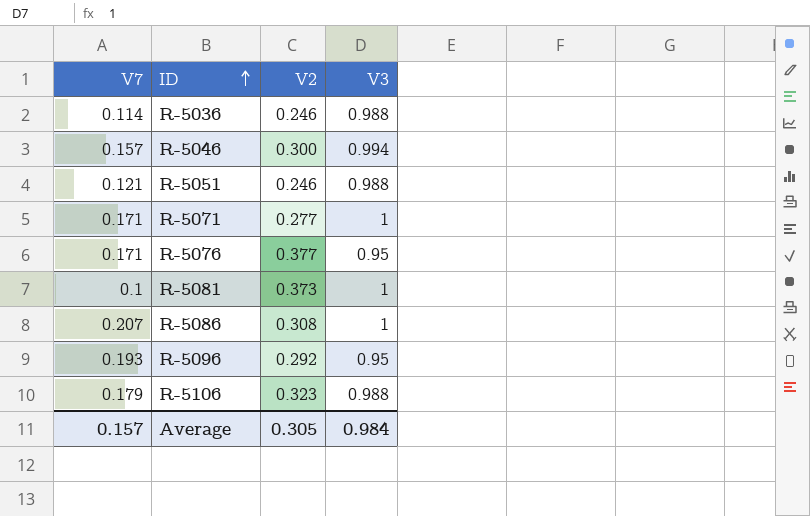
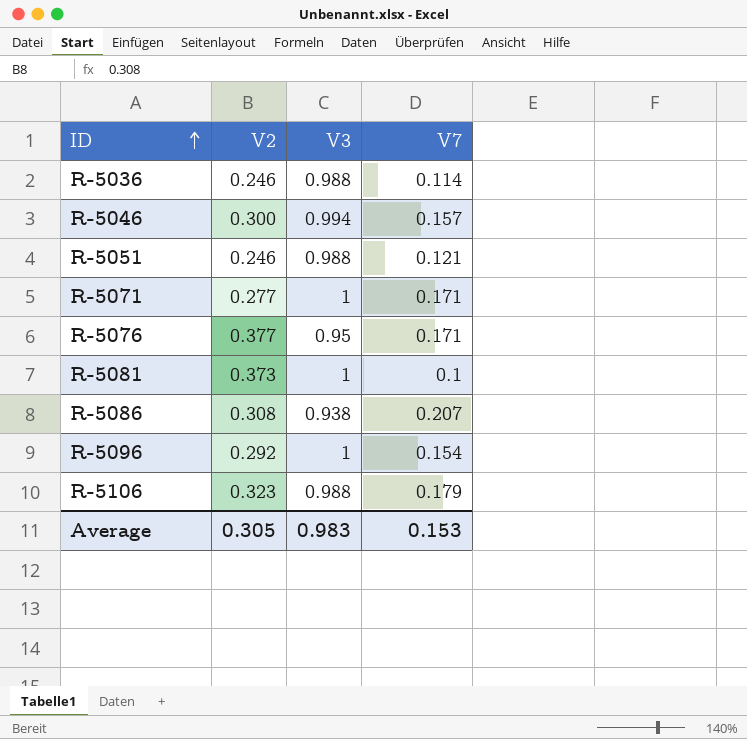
column V7 | position: 1 -> 4
R-5086 | V3: 1 -> 0.938
R-5096 | V3: 0.95 -> 1
R-5096 | V7: 0.193 -> 0.154
Average | V3: 0.984 -> 0.983
Average | V7: 0.157 -> 0.153

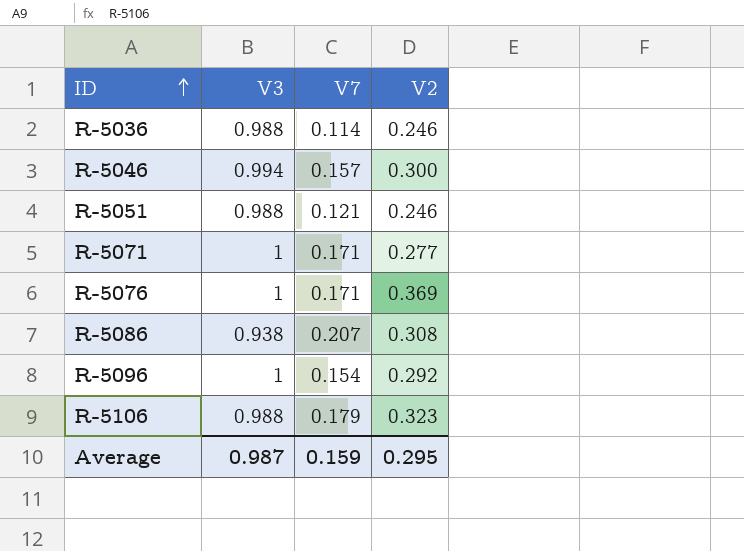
column V2 | position: 2 -> 4
row R-5081: 0.373 | 1 | 0.1 -> none
R-5076 | V3: 0.95 -> 1
R-5076 | V2: 0.377 -> 0.369
Average | V3: 0.983 -> 0.987
Average | V7: 0.153 -> 0.159
Average | V2: 0.305 -> 0.295

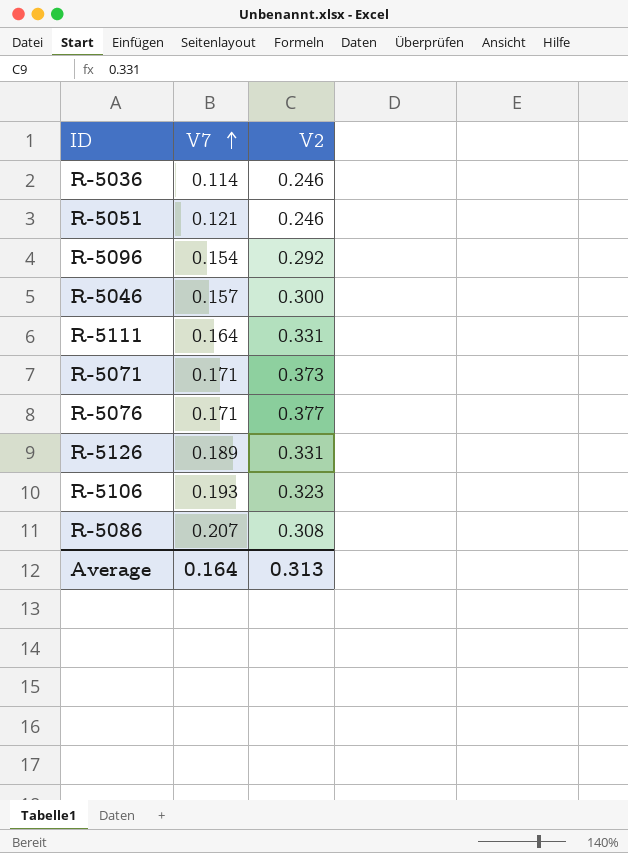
row order: ID ascending -> V7 ascending
column V3 | position: 2 -> none
row R-5111: none -> 0.164 | 0.331
R-5071 | V2: 0.277 -> 0.373
R-5076 | V2: 0.369 -> 0.377
row R-5126: none -> 0.189 | 0.331
R-5106 | V7: 0.179 -> 0.193
Average | V7: 0.159 -> 0.164
Average | V2: 0.295 -> 0.313

